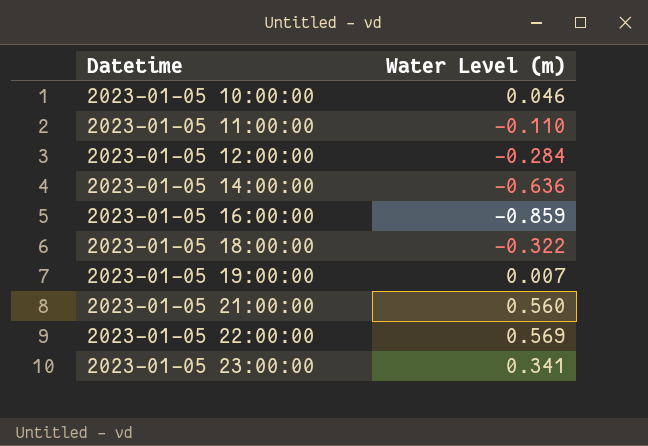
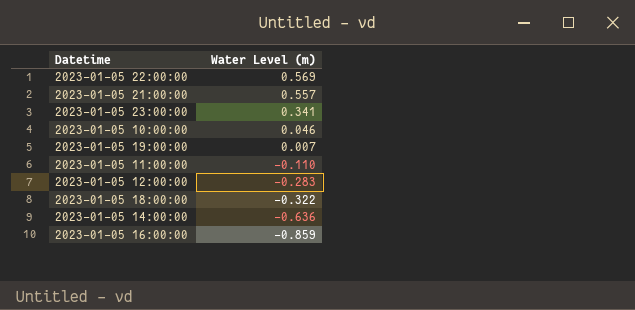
row order: Datetime ascending -> Water Level (m) descending
2023-01-05 21:00:00 | Water Level (m): 0.560 -> 0.557
2023-01-05 12:00:00 | Water Level (m): -0.284 -> -0.283

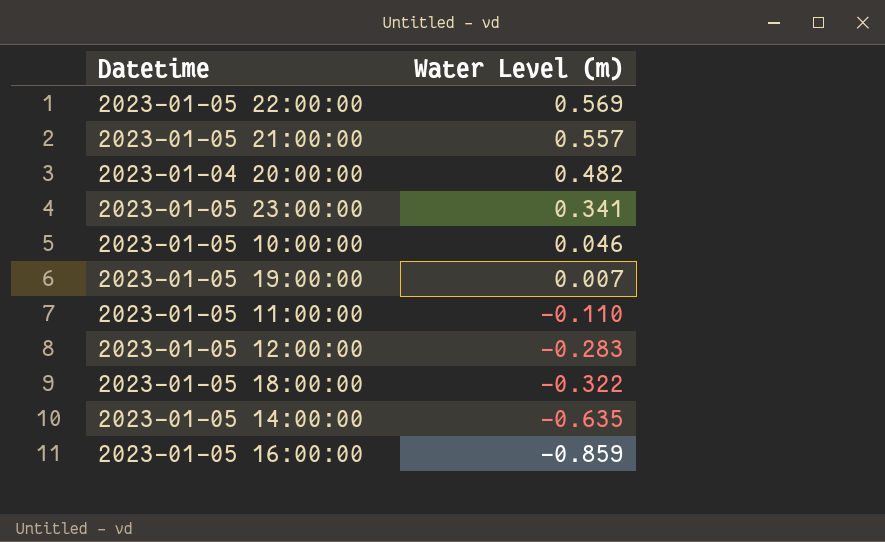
row 2023-01-04 20:00:00: none -> 0.482
2023-01-05 14:00:00 | Water Level (m): -0.636 -> -0.635

